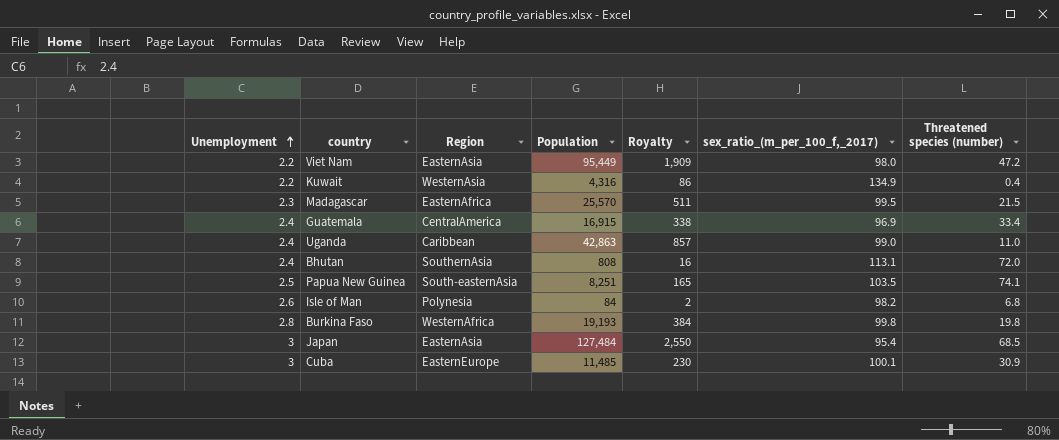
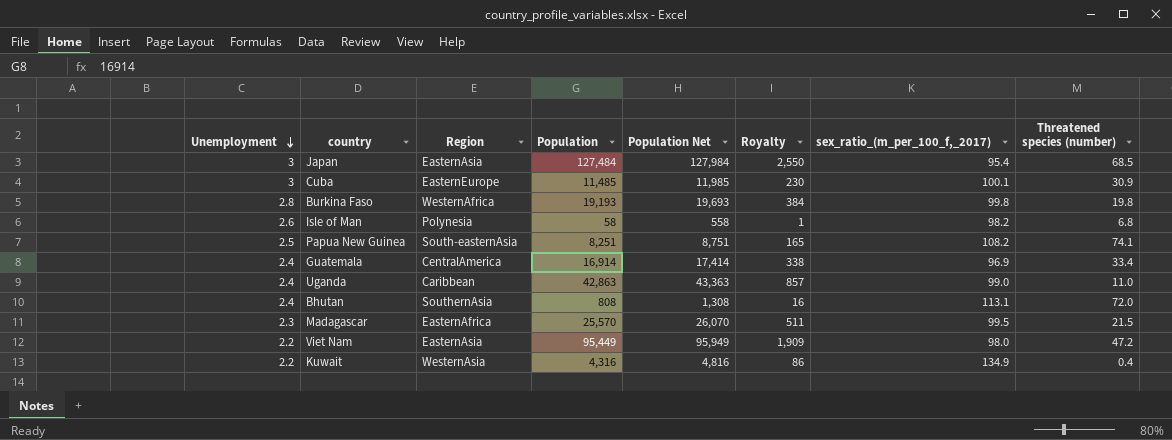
row order: Unemployment ascending -> Unemployment descending
column Population Net | formula: none -> [Population] + 500
Isle of Man | Population: 84 -> 58
Isle of Man | Royalty: 2 -> 1
Papua New Guinea | sex_ratio_(m_per_100_f,_2017): 103.5 -> 108.2
Guatemala | Population: 16,915 -> 16,914

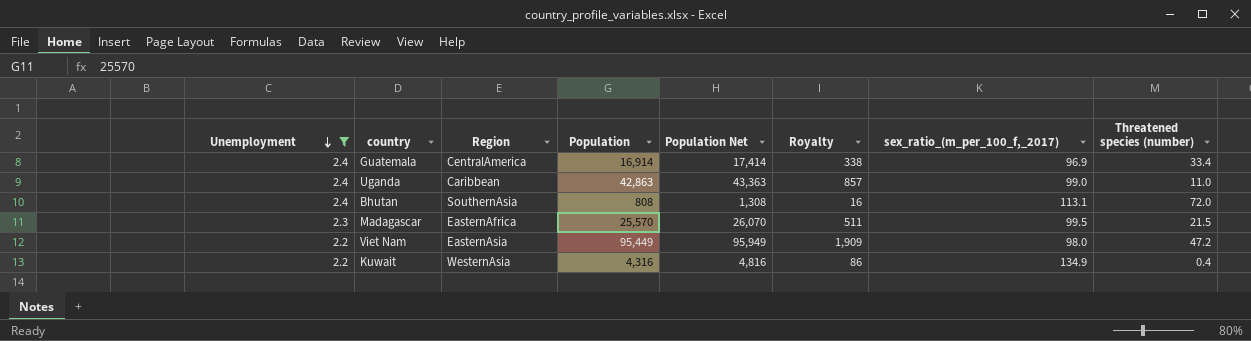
filter: none -> Unemployment <= 2.4

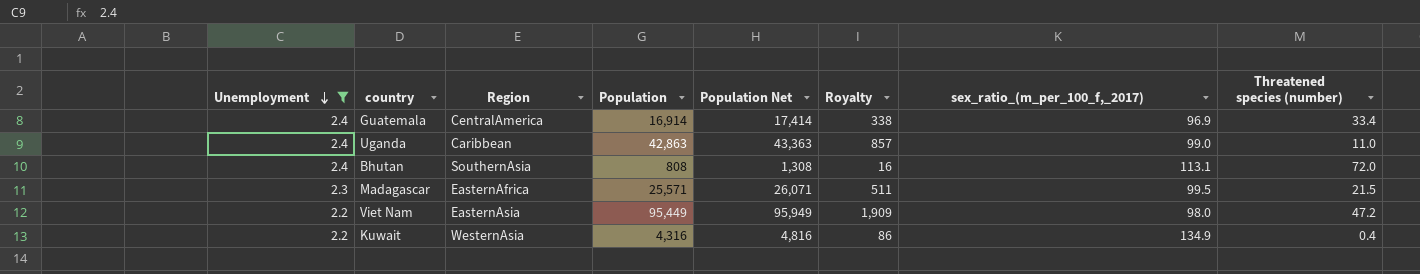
Madagascar | Population: 25,570 -> 25,571
Madagascar | Population Net: 26,070 -> 26,071

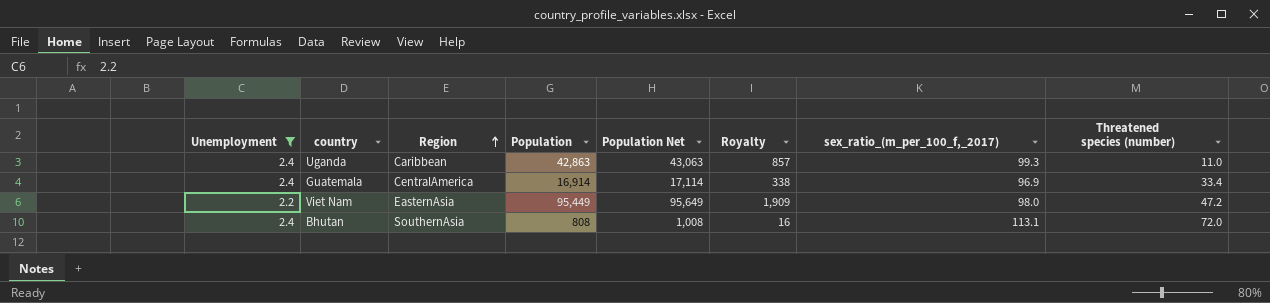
row order: Unemployment descending -> Region ascending
column Population Net | formula: [Population] + 500 -> [Population] + 200
row Madagascar: 2.3 | EasternAfrica | 25,571 | 26,071 | 511 | 99.5 | 21.5 -> none
row Kuwait: 2.2 | WesternAsia | 4,316 | 4,816 | 86 | 134.9 | 0.4 -> none
Uganda | sex_ratio_(m_per_100_f,_2017): 99.0 -> 99.3

